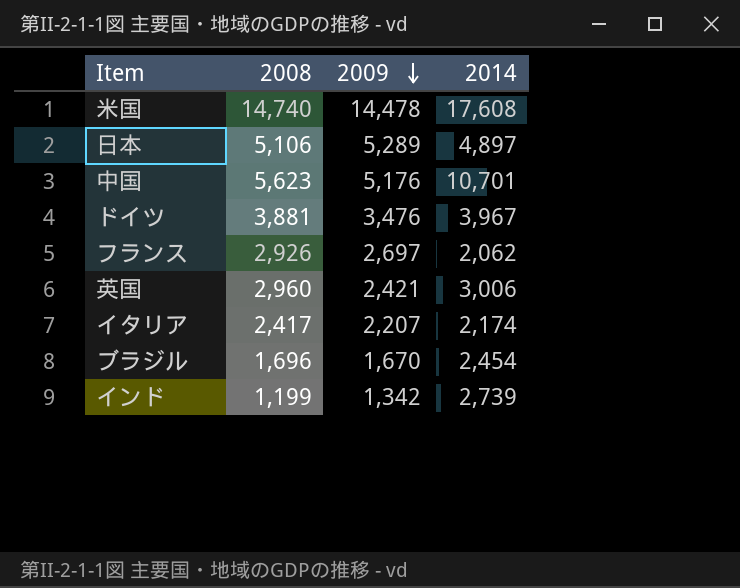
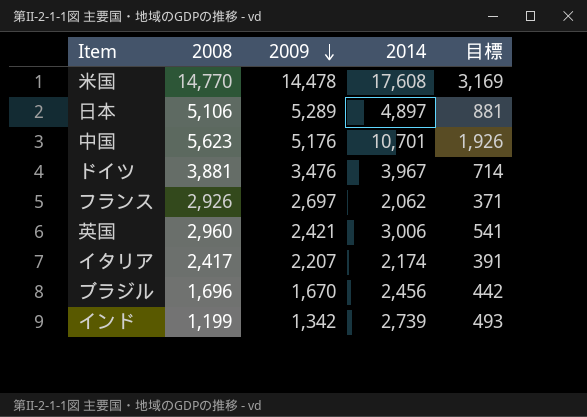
column 目標 | formula: none -> [2014] * 0.18
米国 | 2008: 14,740 -> 14,770
ブラジル | 2014: 2,454 -> 2,456

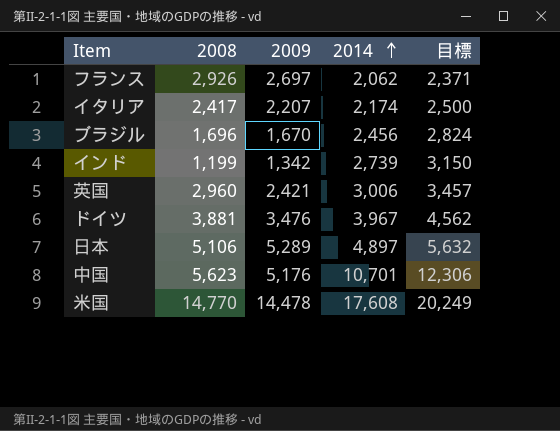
row order: 2009 descending -> 2014 ascending
column 目標 | formula: [2014] * 0.18 -> [2014] * 1.15

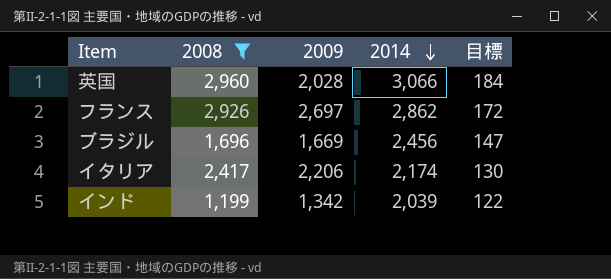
filter: none -> 2008 <= 2,960
row order: 2014 ascending -> 2014 descending
column 目標 | formula: [2014] * 1.15 -> [2014] * 0.06
英国 | 2009: 2,421 -> 2,028
英国 | 2014: 3,006 -> 3,066
フランス | 2014: 2,062 -> 2,862
ブラジル | 2009: 1,670 -> 1,669
イタリア | 2009: 2,207 -> 2,206
インド | 2014: 2,739 -> 2,039

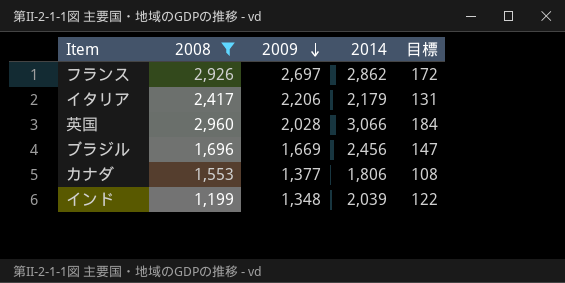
row order: 2014 descending -> 2009 descending
イタリア | 2014: 2,174 -> 2,179
イタリア | 目標: 130 -> 131
row カナダ: none -> 1,553 | 1,377 | 1,806 | 108
インド | 2009: 1,342 -> 1,348

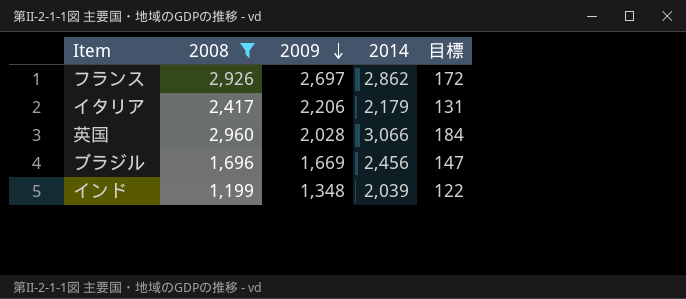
row カナダ: 1,553 | 1,377 | 1,806 | 108 -> none

